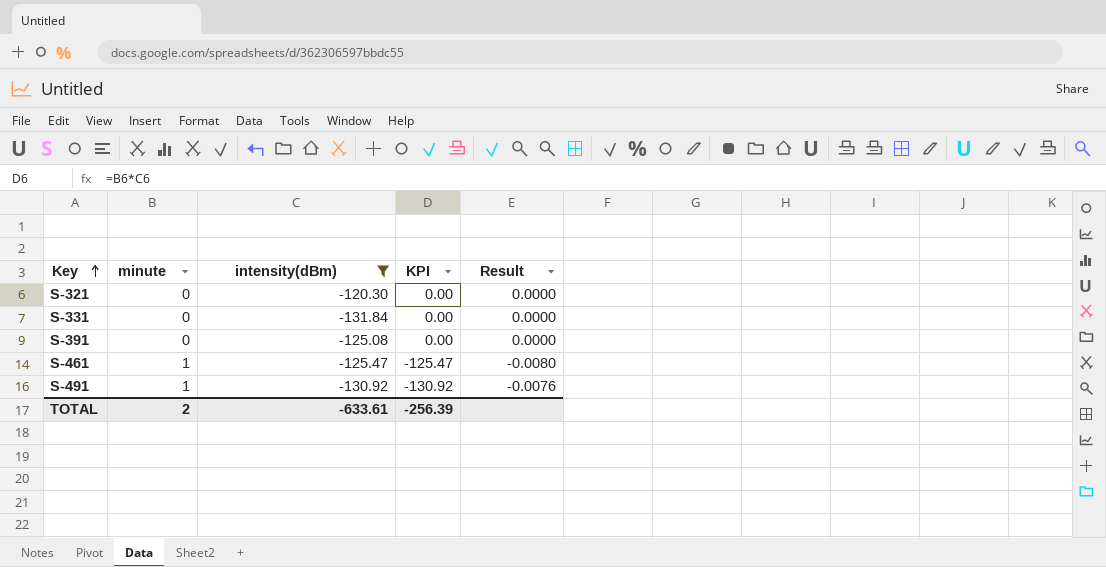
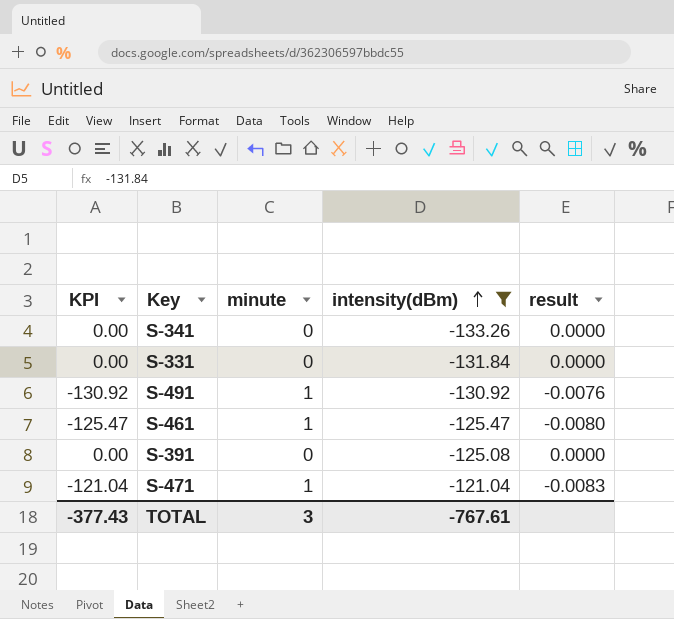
row order: Key ascending -> intensity(dBm) ascending
column KPI | position: 4 -> 1
column name: Result -> result
row S-321: 0 | -120.30 | 0.00 | 0.0000 -> none
row S-341: none -> 0.00 | 0 | -133.26 | 0.0000
row S-471: none -> -121.04 | 1 | -121.04 | -0.0083
TOTAL | KPI: -256.39 -> -377.43
TOTAL | minute: 2 -> 3
TOTAL | intensity(dBm): -633.61 -> -767.61

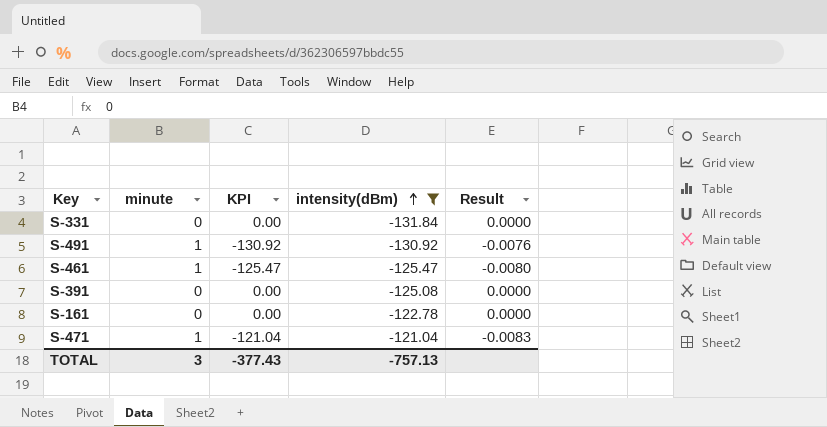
column KPI | position: 1 -> 3
column name: result -> Result
row S-341: 0.00 | 0 | -133.26 | 0.0000 -> none
row S-161: none -> 0 | 0.00 | -122.78 | 0.0000
TOTAL | intensity(dBm): -767.61 -> -757.13

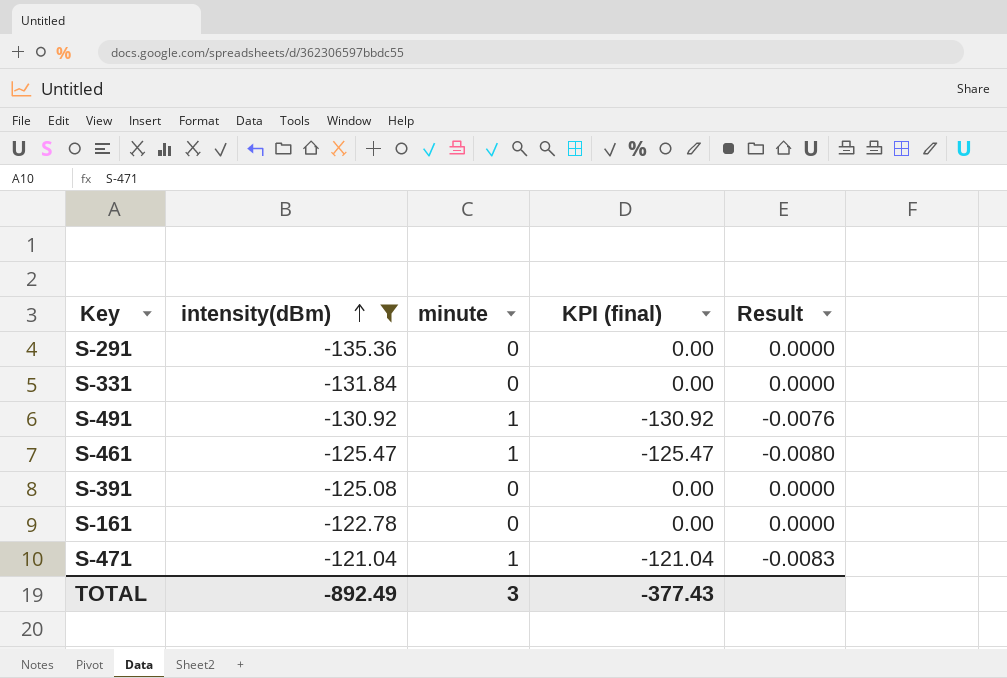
column intensity(dBm) | position: 4 -> 2
column name: KPI -> KPI (final)
row S-291: none -> -135.36 | 0 | 0.00 | 0.0000
TOTAL | intensity(dBm): -757.13 -> -892.49

